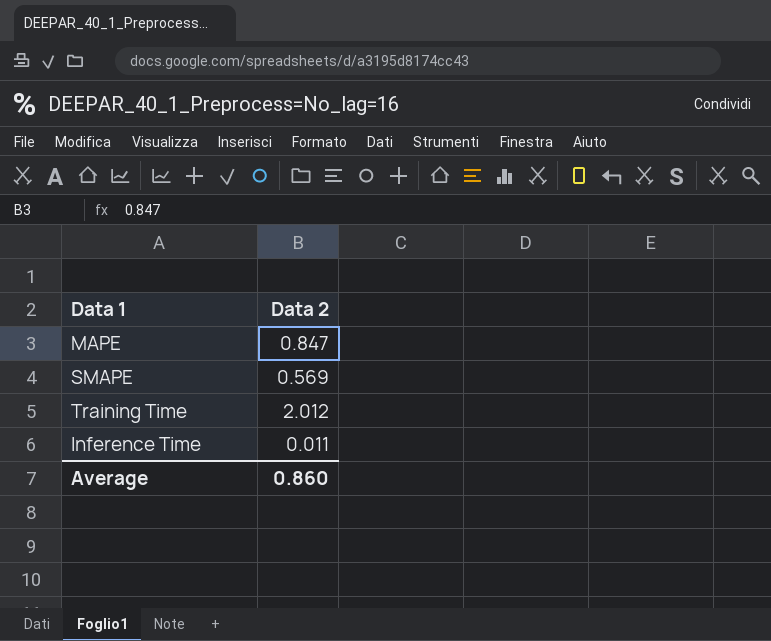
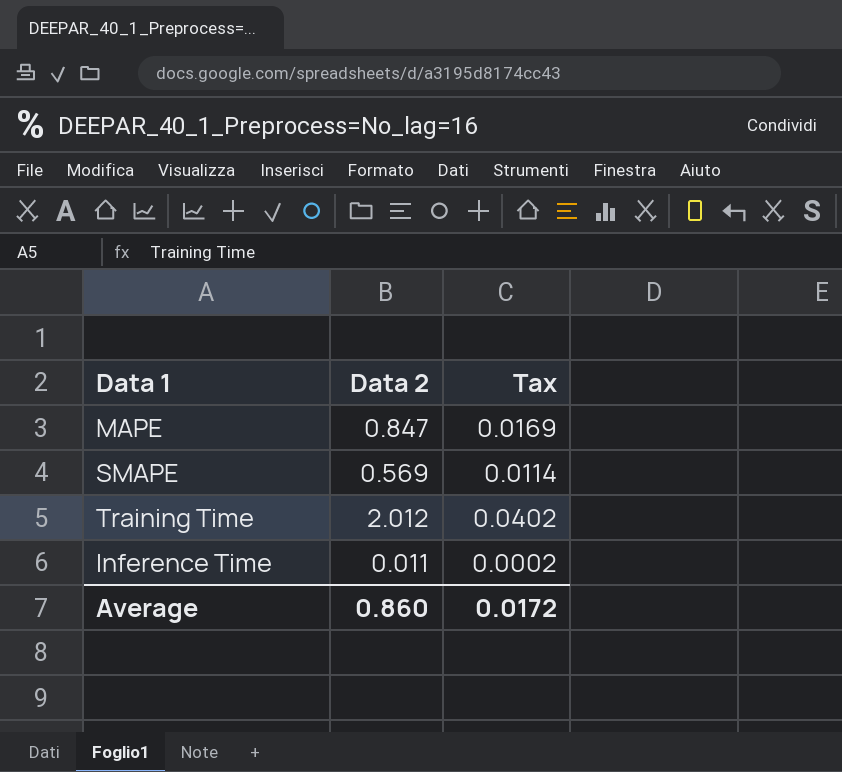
column Tax | formula: none -> [Data 2] * 0.02

